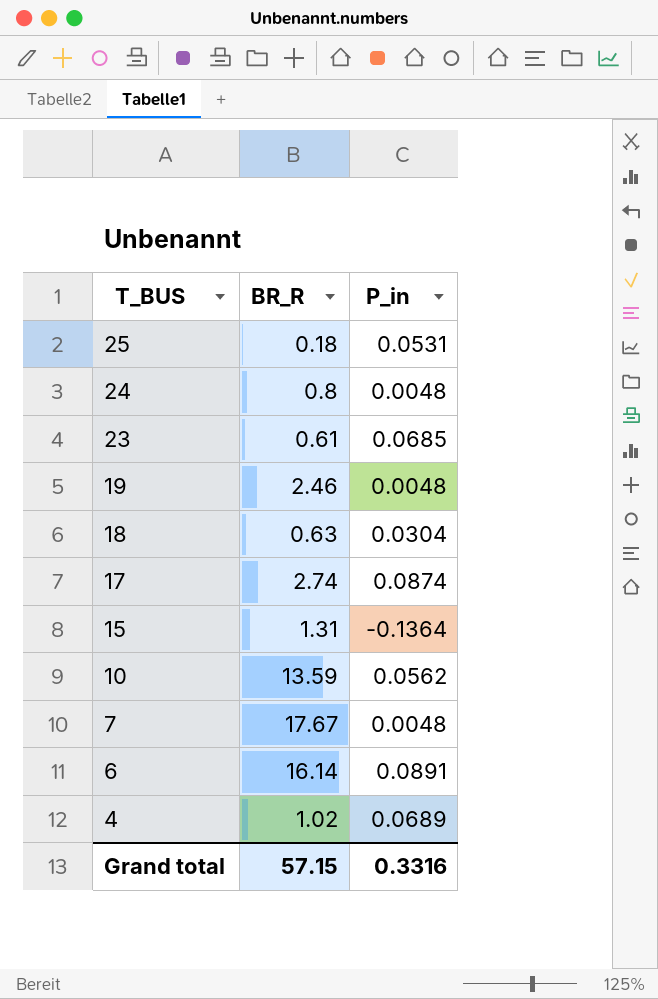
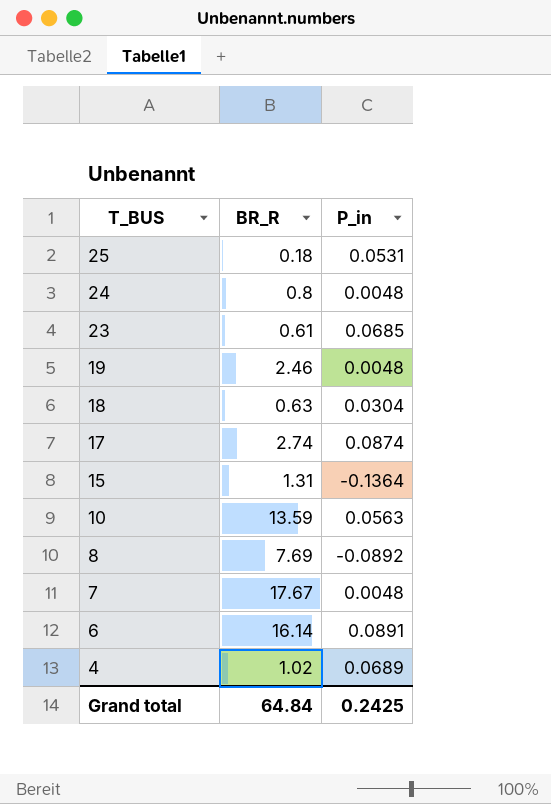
10 | P_in: 0.0562 -> 0.0563
row 8: none -> 7.69 | -0.0892
Grand total | BR_R: 57.15 -> 64.84
Grand total | P_in: 0.3316 -> 0.2425

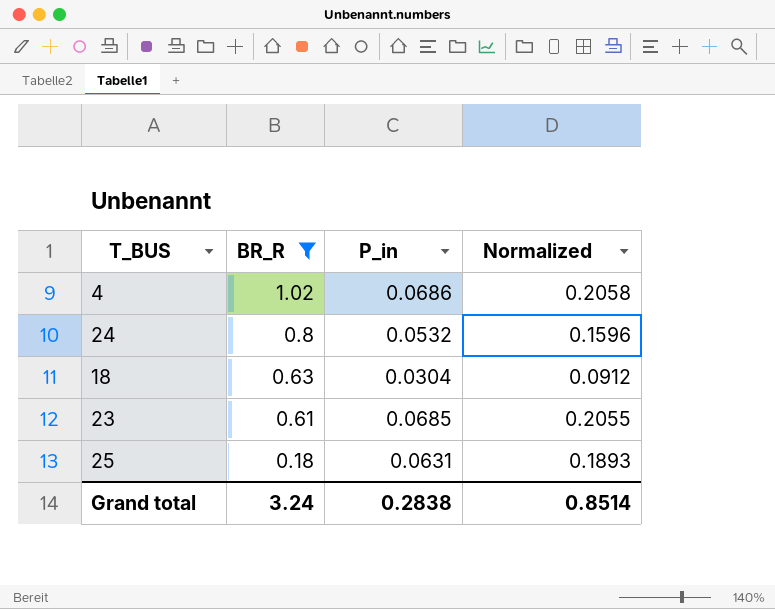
filter: none -> BR_R <= 1.02
row order: T_BUS descending -> BR_R descending
column Normalized | formula: none -> [P_in] * 3
4 | P_in: 0.0689 -> 0.0686
24 | P_in: 0.0048 -> 0.0532
25 | P_in: 0.0531 -> 0.0631
Grand total | BR_R: 64.84 -> 3.24
Grand total | P_in: 0.2425 -> 0.2838

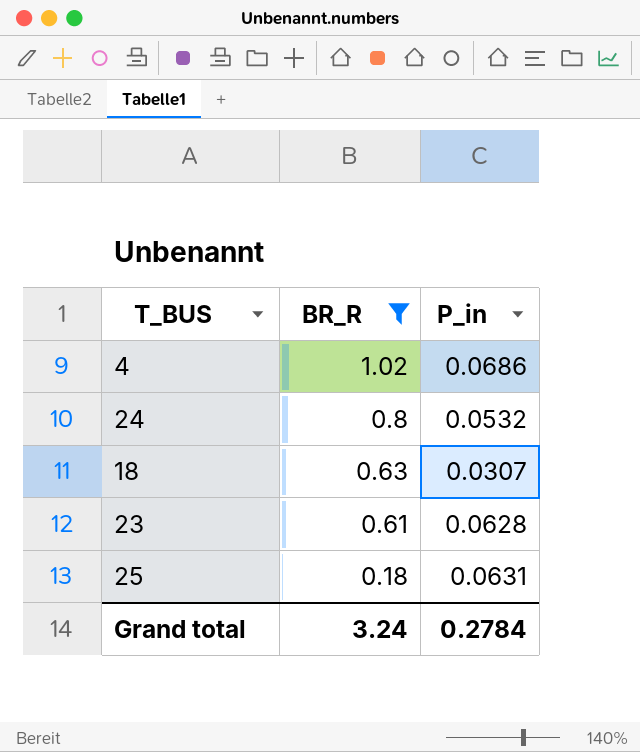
column Normalized | formula: [P_in] * 3 -> none
18 | P_in: 0.0304 -> 0.0307
23 | P_in: 0.0685 -> 0.0628
Grand total | P_in: 0.2838 -> 0.2784

